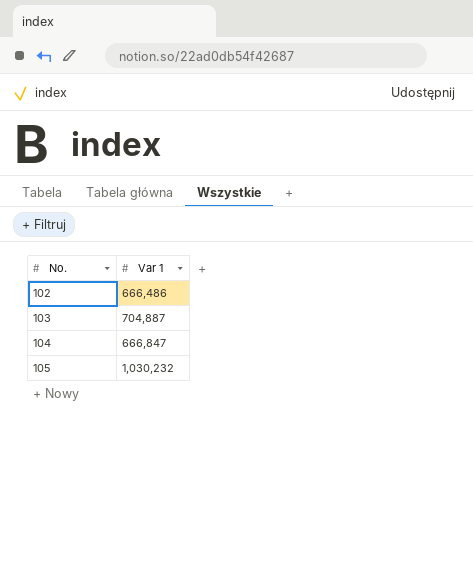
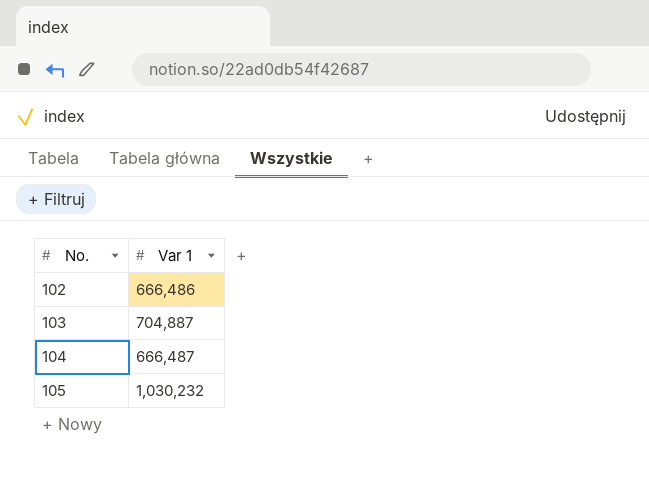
104 | Var 1: 666,847 -> 666,487

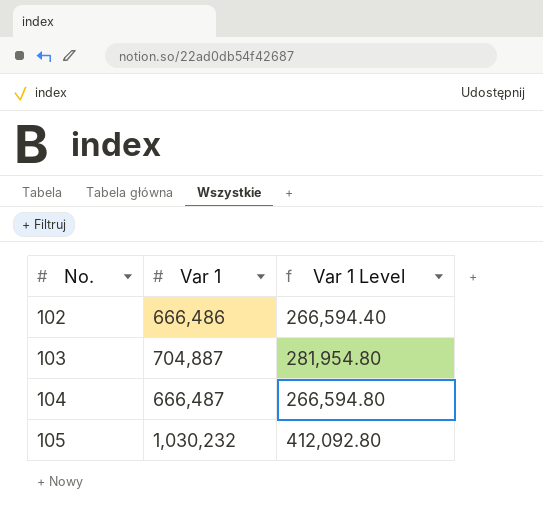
column Var 1 Level | formula: none -> [Var 1] * 0.4

